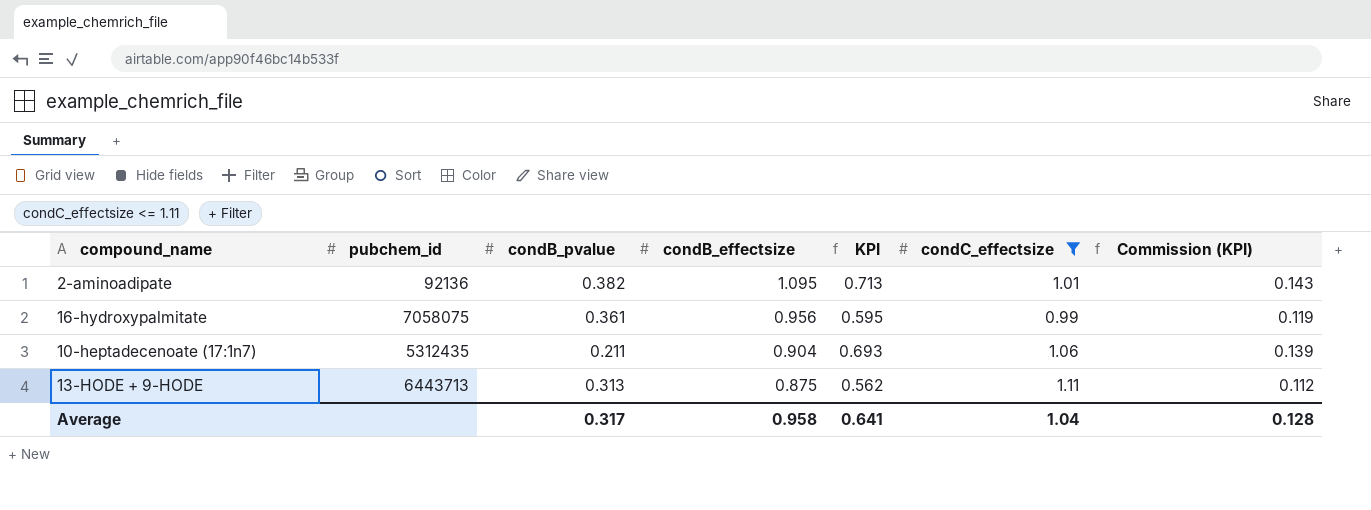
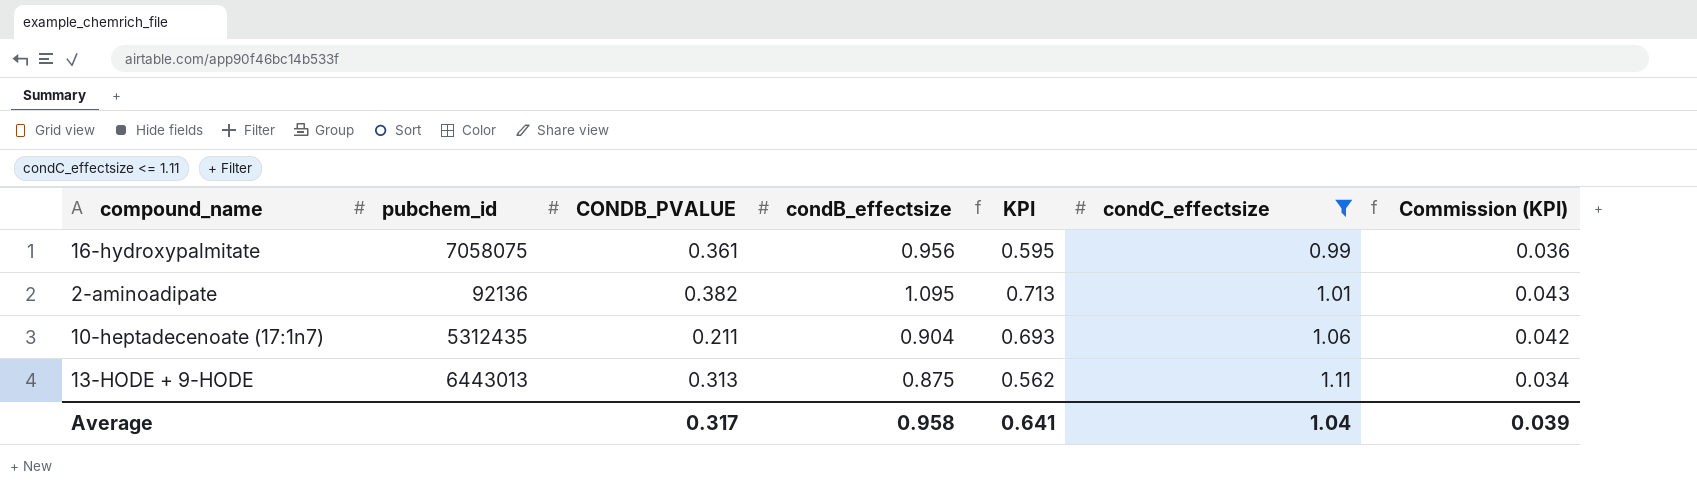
row order: condB_effectsize descending -> condC_effectsize ascending
column name: condB_pvalue -> CONDB_PVALUE
column Commission (KPI) | formula: [KPI] * 0.2 -> [KPI] * 0.06
13-HODE + 9-HODE | pubchem_id: 6443713 -> 6443013
Average | Commission (KPI): 0.128 -> 0.039

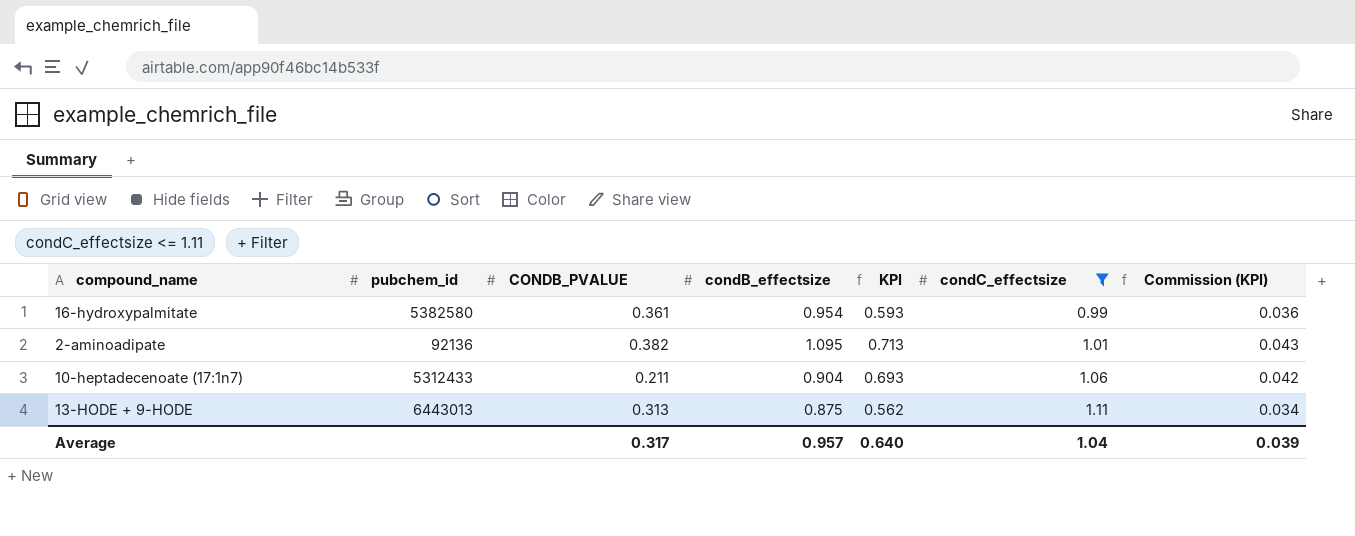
16-hydroxypalmitate | pubchem_id: 7058075 -> 5382580
16-hydroxypalmitate | condB_effectsize: 0.956 -> 0.954
16-hydroxypalmitate | KPI: 0.595 -> 0.593
10-heptadecenoate (17:1n7) | pubchem_id: 5312435 -> 5312433
Average | condB_effectsize: 0.958 -> 0.957
Average | KPI: 0.641 -> 0.640

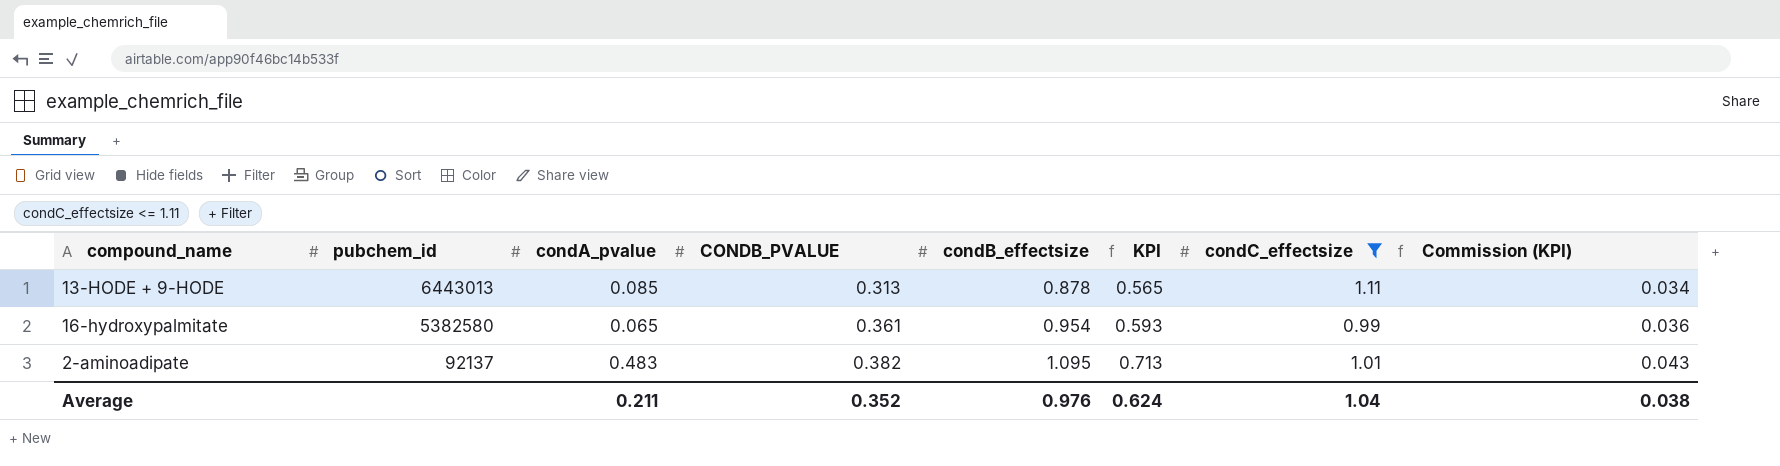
row order: condC_effectsize ascending -> pubchem_id descending
column condA_pvalue | position: none -> 3
row 10-heptadecenoate (17:1n7): 5312433 | 0.211 | 0.904 | 0.693 | 1.06 | 0.042 -> none
13-HODE + 9-HODE | condB_effectsize: 0.875 -> 0.878
13-HODE + 9-HODE | KPI: 0.562 -> 0.565
2-aminoadipate | pubchem_id: 92136 -> 92137
Average | CONDB_PVALUE: 0.317 -> 0.352
Average | condB_effectsize: 0.957 -> 0.976
Average | KPI: 0.640 -> 0.624
Average | Commission (KPI): 0.039 -> 0.038

